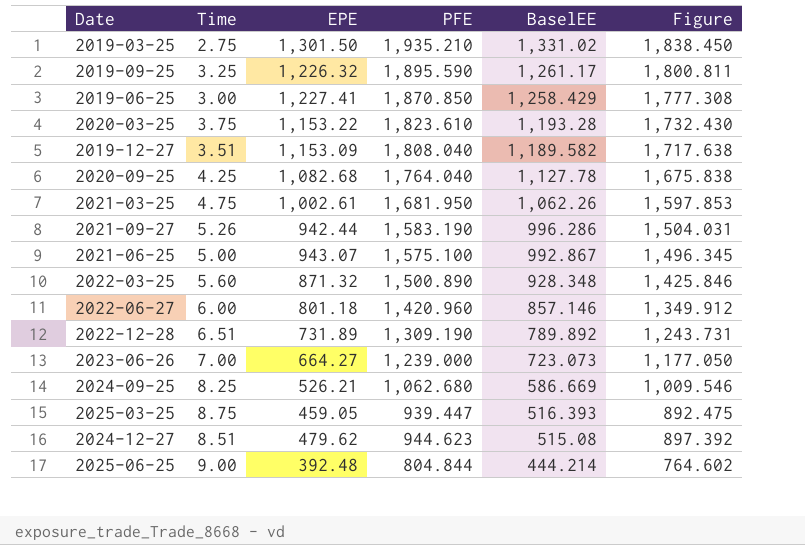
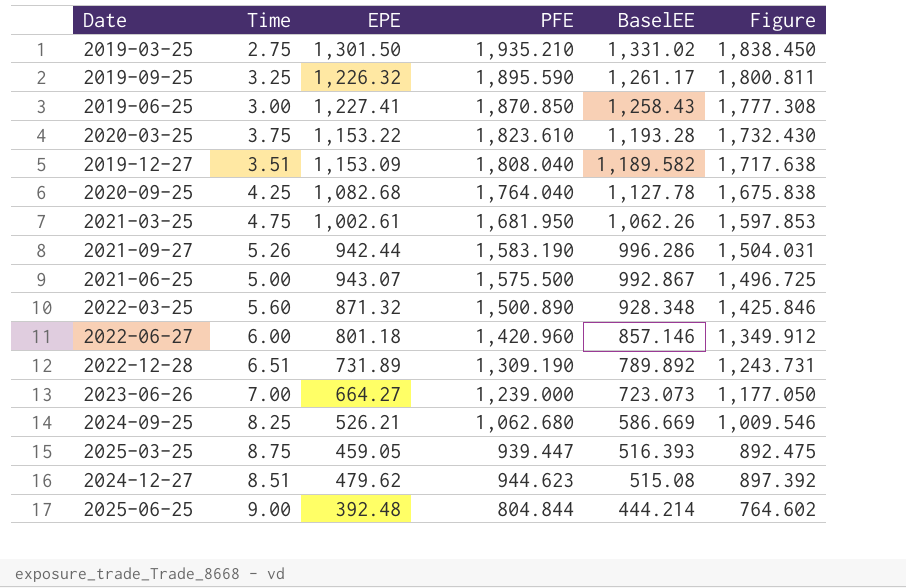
2019-06-25 | BaselEE: 1,258.429 -> 1,258.43
2021-06-25 | PFE: 1,575.100 -> 1,575.500
2021-06-25 | Figure: 1,496.345 -> 1,496.725

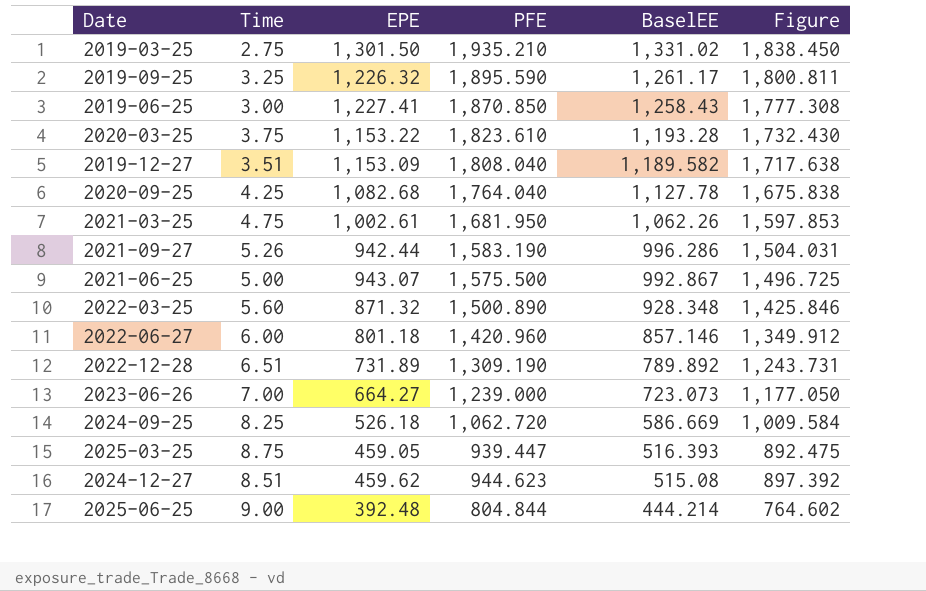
2024-09-25 | EPE: 526.21 -> 526.18
2024-09-25 | PFE: 1,062.680 -> 1,062.720
2024-09-25 | Figure: 1,009.546 -> 1,009.584
2024-12-27 | EPE: 479.62 -> 459.62

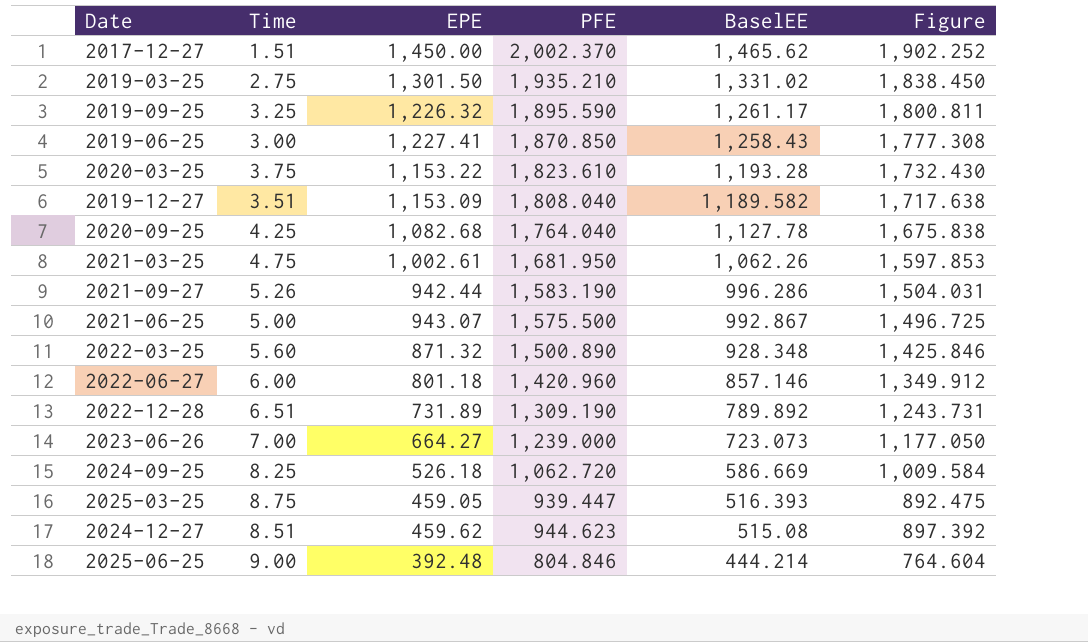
row 2017-12-27: none -> 1.51 | 1,450.00 | 2,002.370 | 1,465.62 | 1,902.252
2025-06-25 | PFE: 804.844 -> 804.846
2025-06-25 | Figure: 764.602 -> 764.604

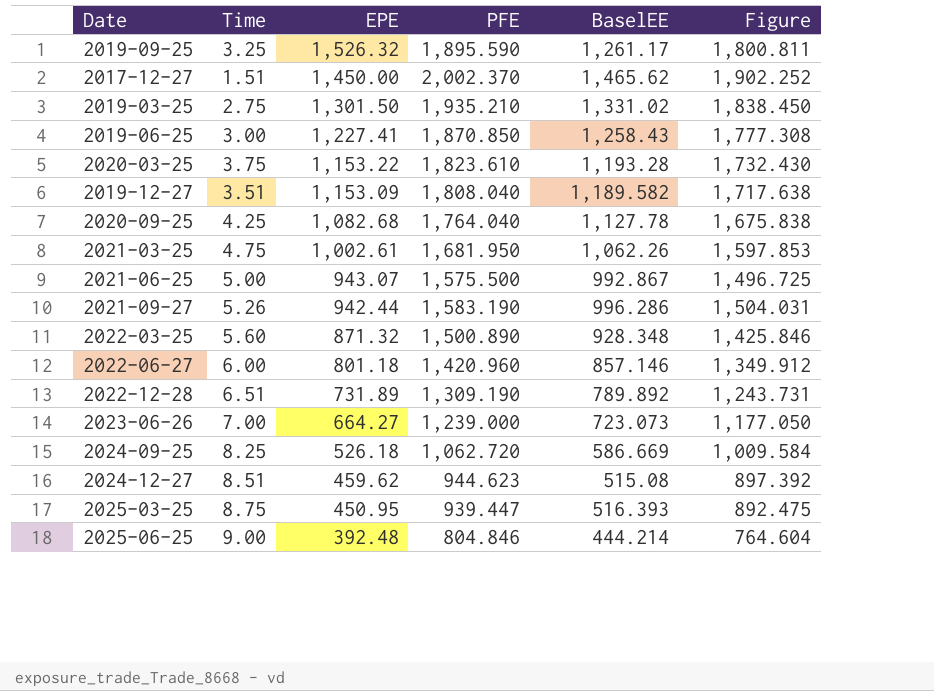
row order: BaselEE descending -> EPE descending
2019-09-25 | EPE: 1,226.32 -> 1,526.32
2025-03-25 | EPE: 459.05 -> 450.95

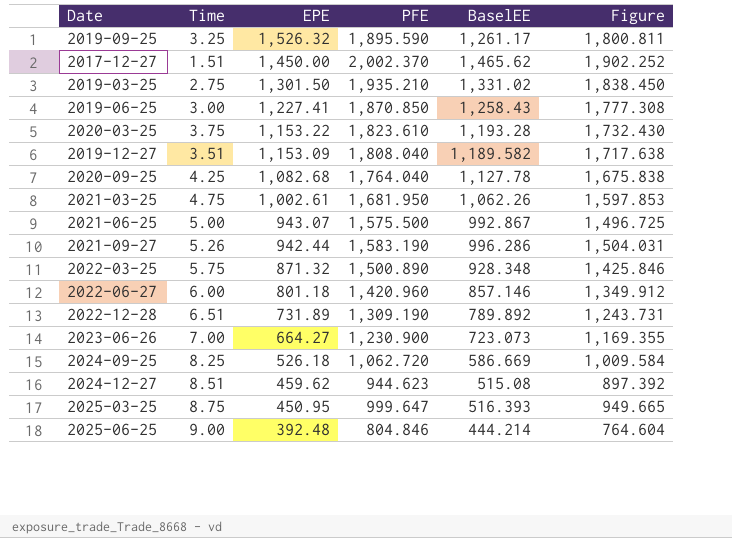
2022-03-25 | Time: 5.60 -> 5.75
2023-06-26 | PFE: 1,239.000 -> 1,230.900
2023-06-26 | Figure: 1,177.050 -> 1,169.355
2025-03-25 | PFE: 939.447 -> 999.647
2025-03-25 | Figure: 892.475 -> 949.665

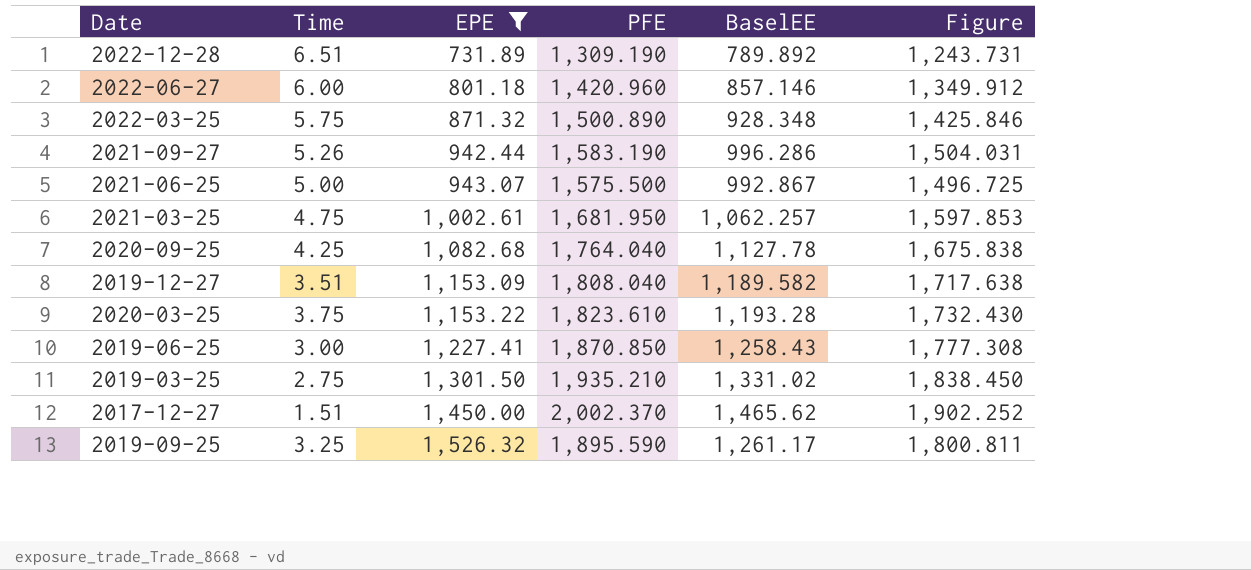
filter: none -> EPE >= 731.89
row order: EPE descending -> EPE ascending
2021-03-25 | BaselEE: 1,062.26 -> 1,062.257

